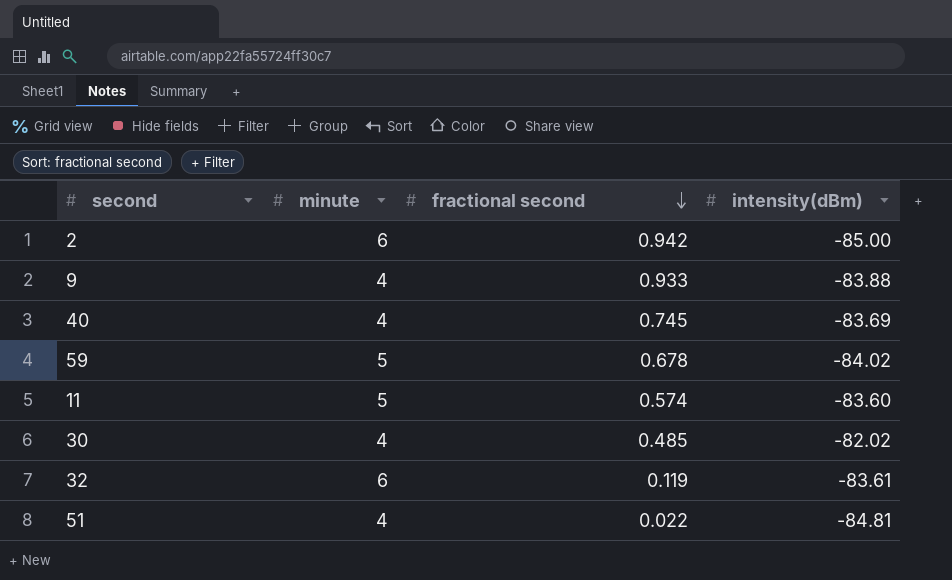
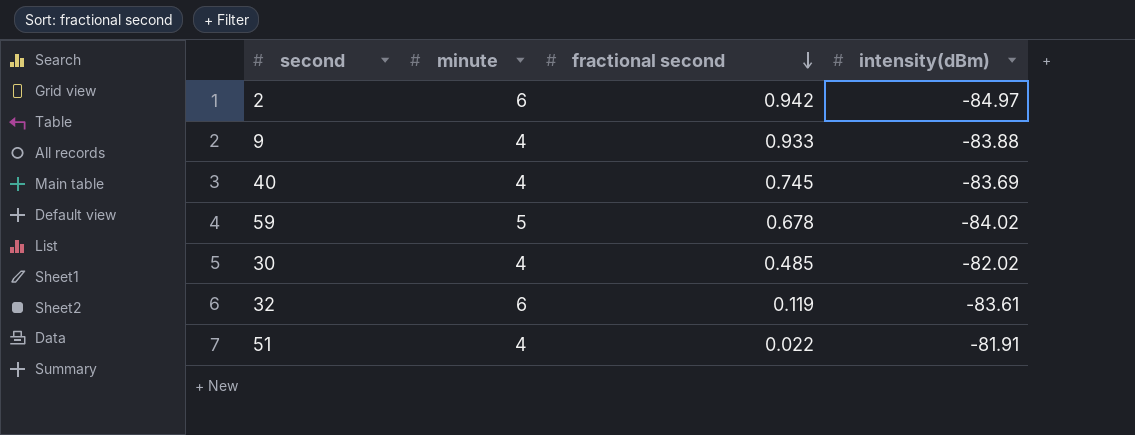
row 11: 5 | 0.574 | -83.60 -> none
2 | intensity(dBm): -85.00 -> -84.97
51 | intensity(dBm): -84.81 -> -81.91

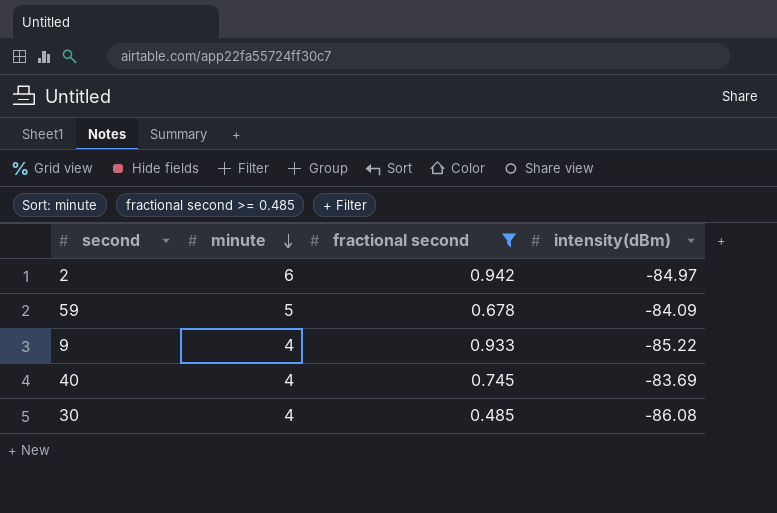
filter: none -> fractional second >= 0.485
row order: fractional second descending -> minute descending
59 | intensity(dBm): -84.02 -> -84.09
9 | intensity(dBm): -83.88 -> -85.22
30 | intensity(dBm): -82.02 -> -86.08

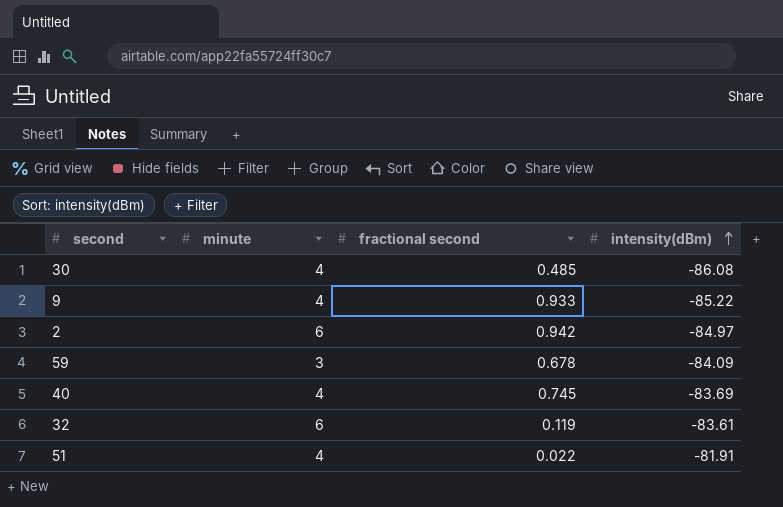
filter: fractional second >= 0.485 -> none
row order: minute descending -> intensity(dBm) ascending
59 | minute: 5 -> 3

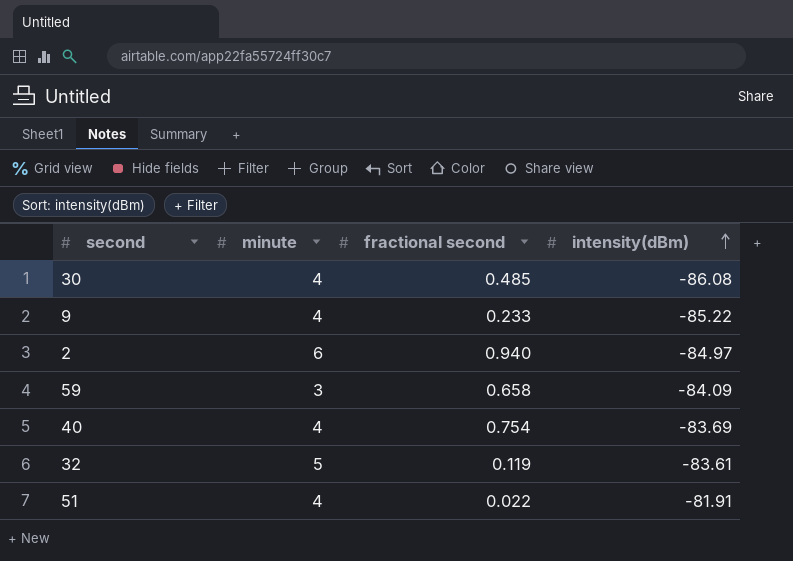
9 | fractional second: 0.933 -> 0.233
2 | fractional second: 0.942 -> 0.940
59 | fractional second: 0.678 -> 0.658
40 | fractional second: 0.745 -> 0.754
32 | minute: 6 -> 5

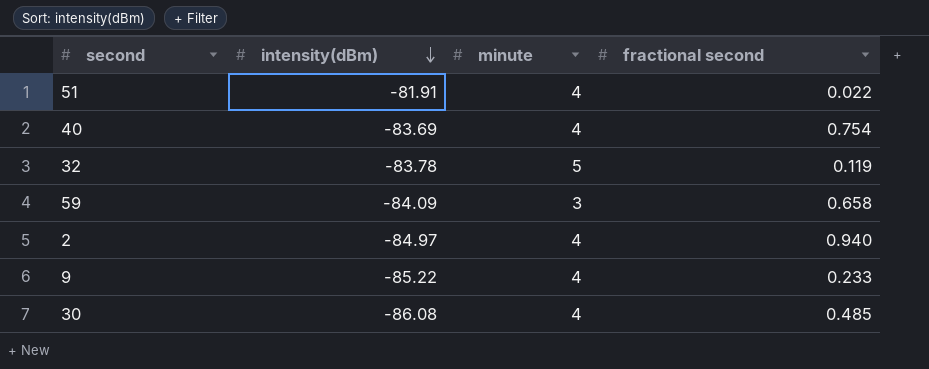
row order: intensity(dBm) ascending -> intensity(dBm) descending
column intensity(dBm) | position: 4 -> 2
32 | intensity(dBm): -83.61 -> -83.78
2 | minute: 6 -> 4

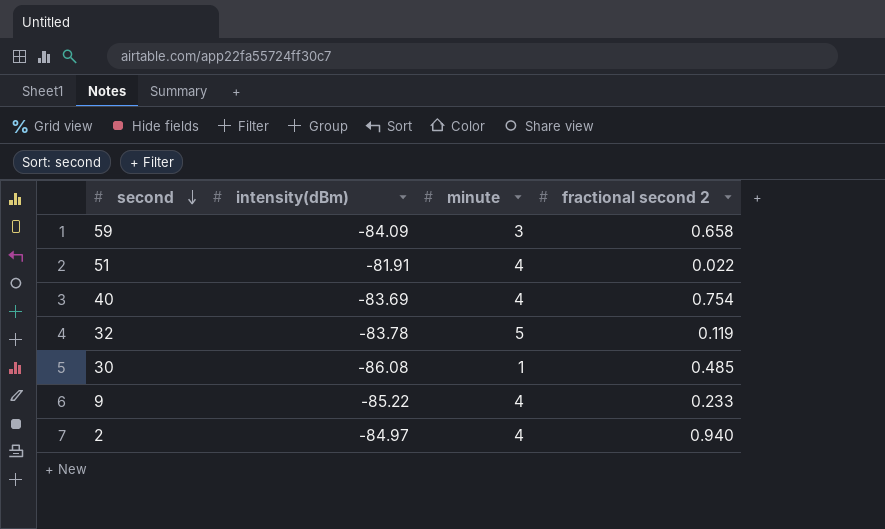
row order: intensity(dBm) descending -> second descending
column name: fractional second -> fractional second 2
30 | minute: 4 -> 1

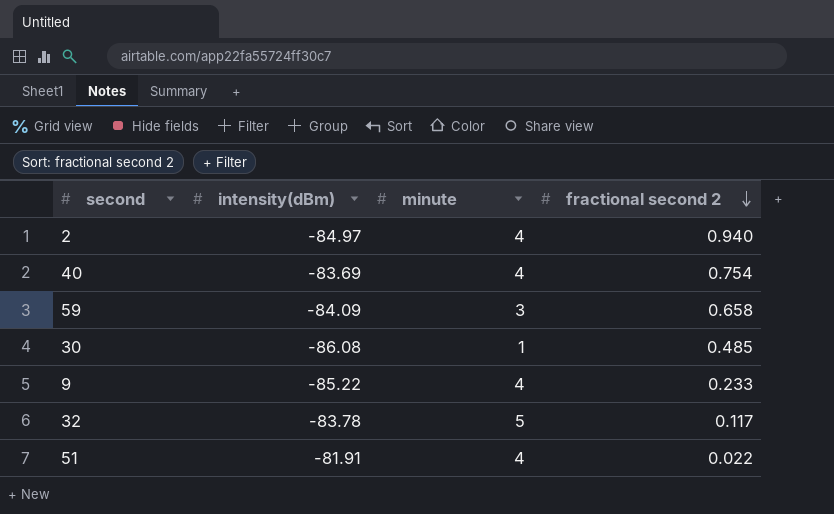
row order: second descending -> fractional second 2 descending
32 | fractional second 2: 0.119 -> 0.117

